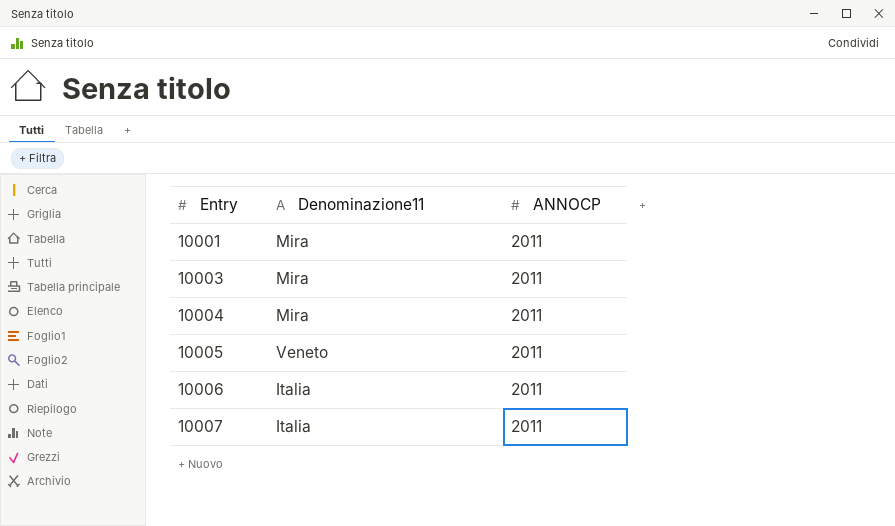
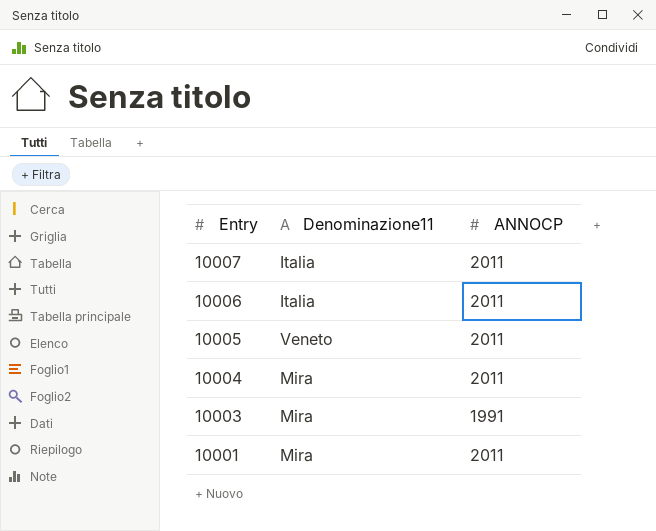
row order: Entry ascending -> Entry descending
10003 | ANNOCP: 2011 -> 1991

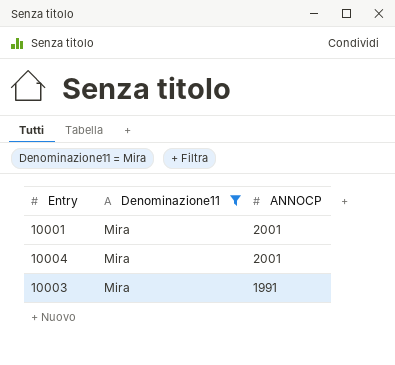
filter: none -> Denominazione11 = Mira
row order: Entry descending -> ANNOCP descending
10001 | ANNOCP: 2011 -> 2001
10004 | ANNOCP: 2011 -> 2001

